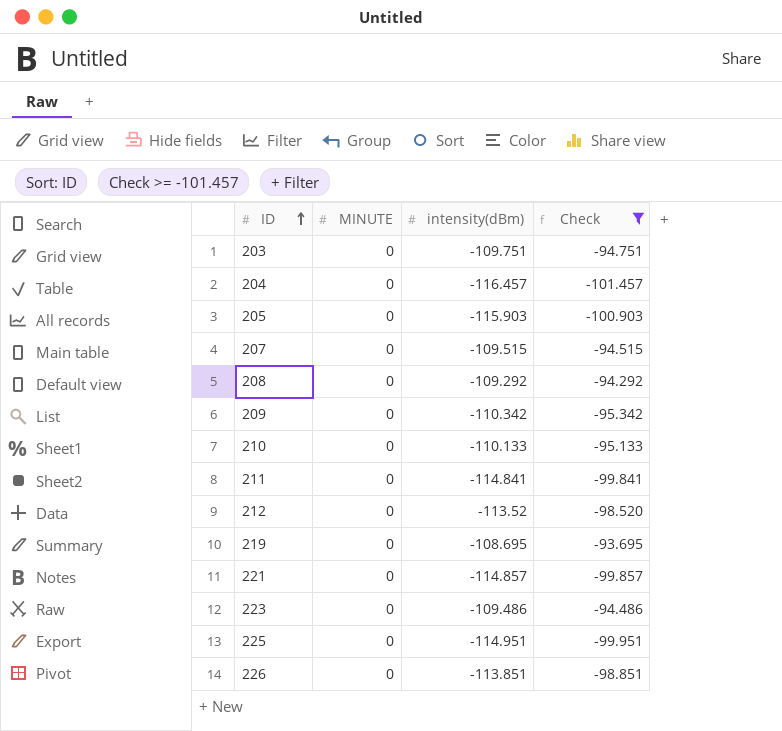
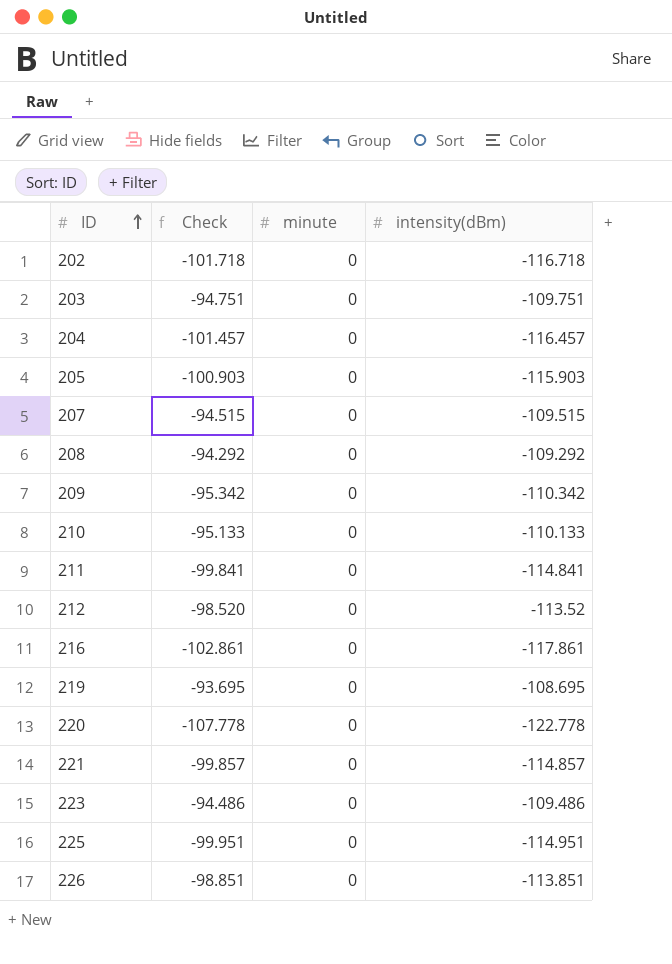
filter: Check >= -101.457 -> none
column Check | position: 4 -> 2
column name: MINUTE -> minute

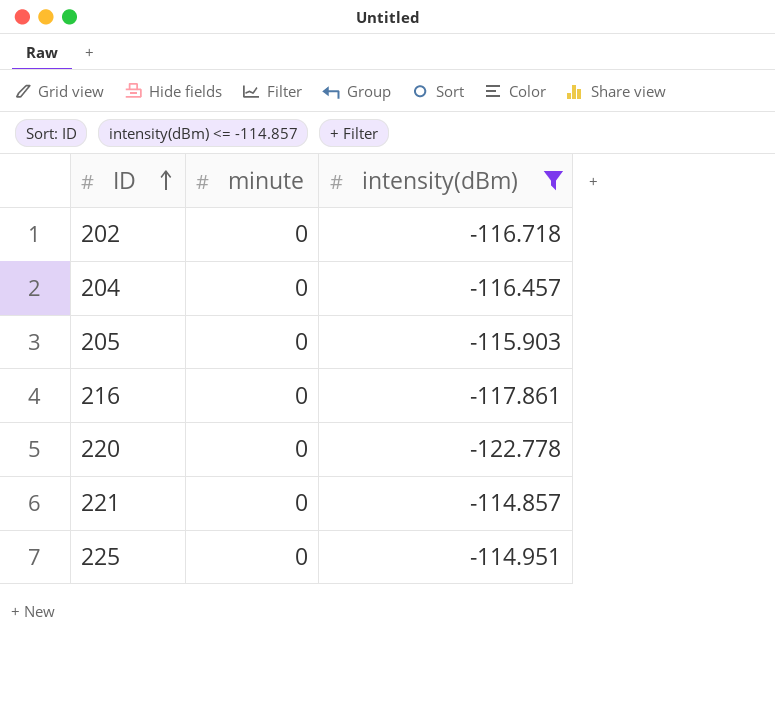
filter: none -> intensity(dBm) <= -114.857
column Check | formula: [intensity(dBm)] + 15 -> none

